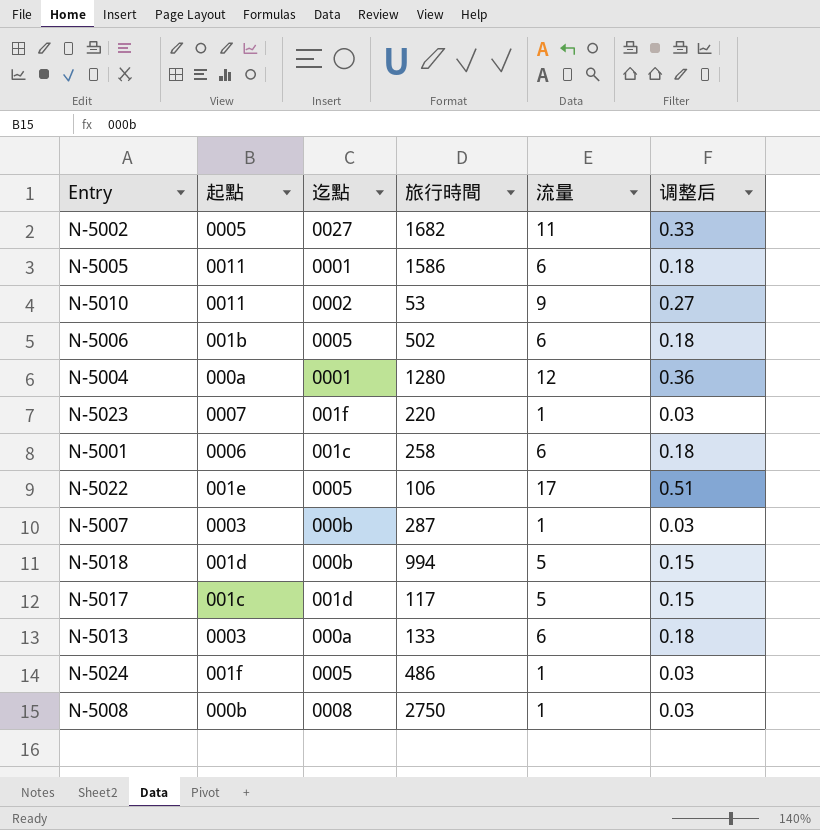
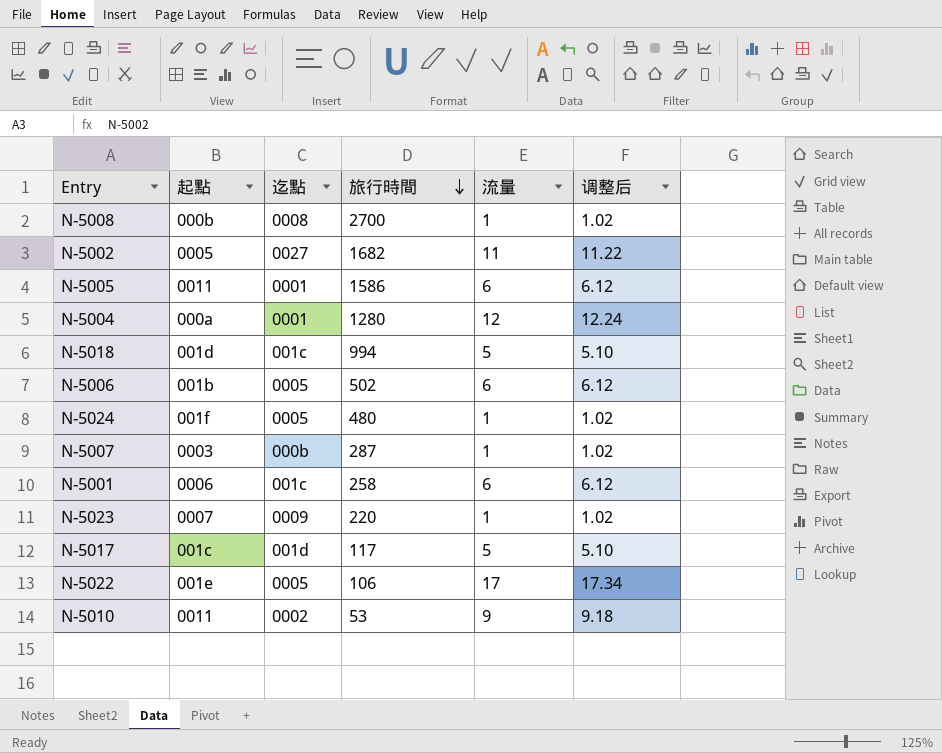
row order: none -> 旅行時間 descending
column 调整后 | formula: [流量] * 0.03 -> [流量] * 1.02
row N-5013: 0003 | 000a | 133 | 6 | 0.18 -> none
N-5008 | 旅行時間: 2750 -> 2700
N-5018 | 迄點: 000b -> 001c
N-5024 | 旅行時間: 486 -> 480
N-5023 | 迄點: 001f -> 0009

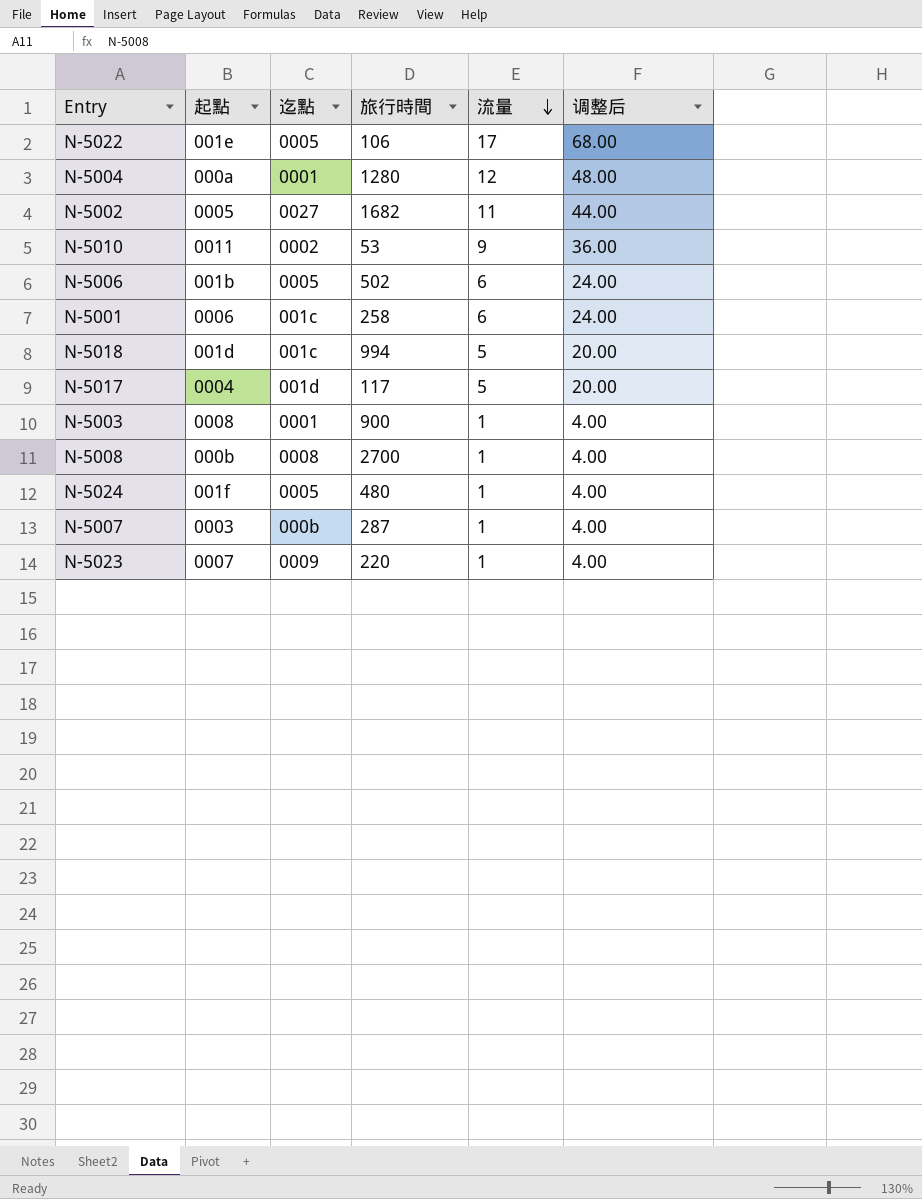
row order: 旅行時間 descending -> 流量 descending
column 调整后 | formula: [流量] * 1.02 -> [流量] * 4
row N-5005: 0011 | 0001 | 1586 | 6 | 6.12 -> none
N-5017 | 起點: 001c -> 0004
row N-5003: none -> 0008 | 0001 | 900 | 1 | 4.00

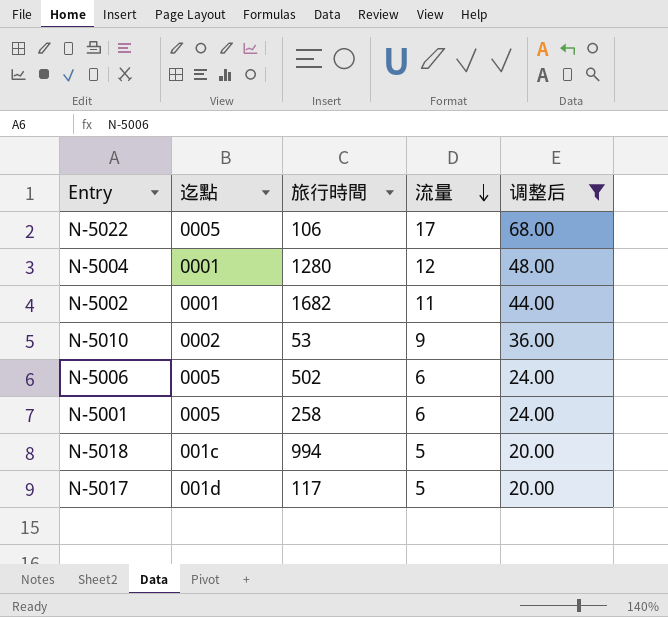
filter: none -> 调整后 != 4.00
column 起點 | position: 2 -> none
N-5002 | 迄點: 0027 -> 0001
N-5001 | 迄點: 001c -> 0005

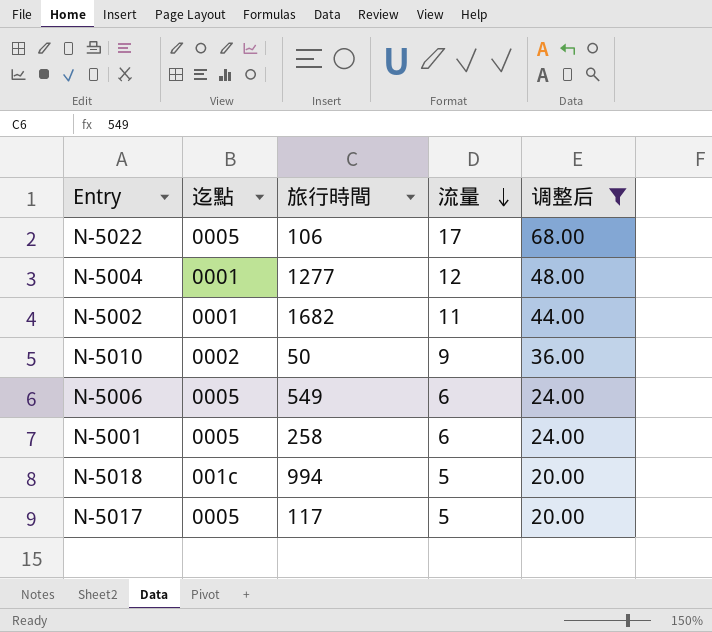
N-5004 | 旅行時間: 1280 -> 1277
N-5010 | 旅行時間: 53 -> 50
N-5006 | 旅行時間: 502 -> 549
N-5017 | 迄點: 001d -> 0005

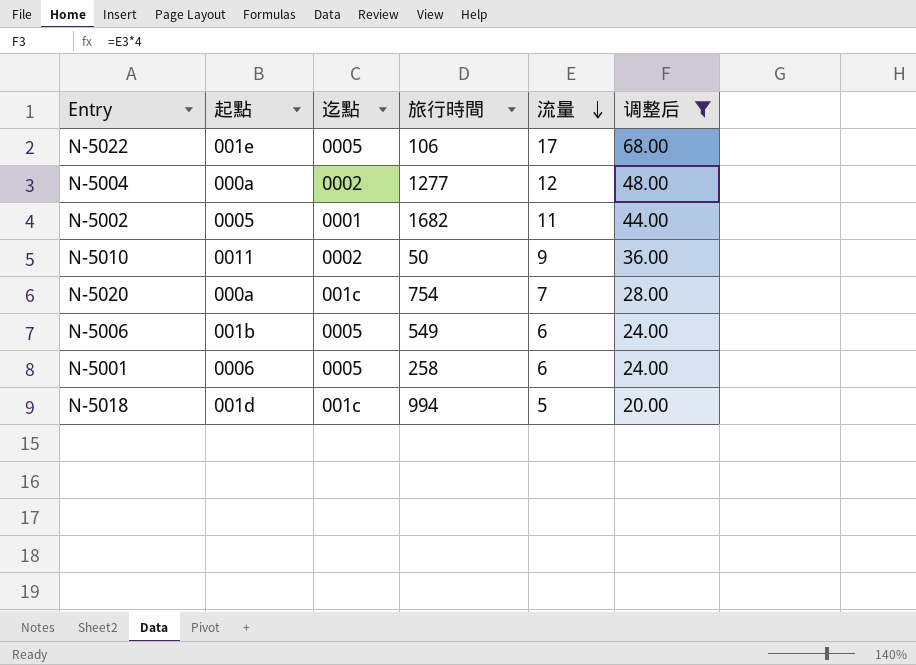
column 起點 | position: none -> 2
row N-5017: 0005 | 117 | 5 | 20.00 -> none
N-5004 | 迄點: 0001 -> 0002
row N-5020: none -> 000a | 001c | 754 | 7 | 28.00

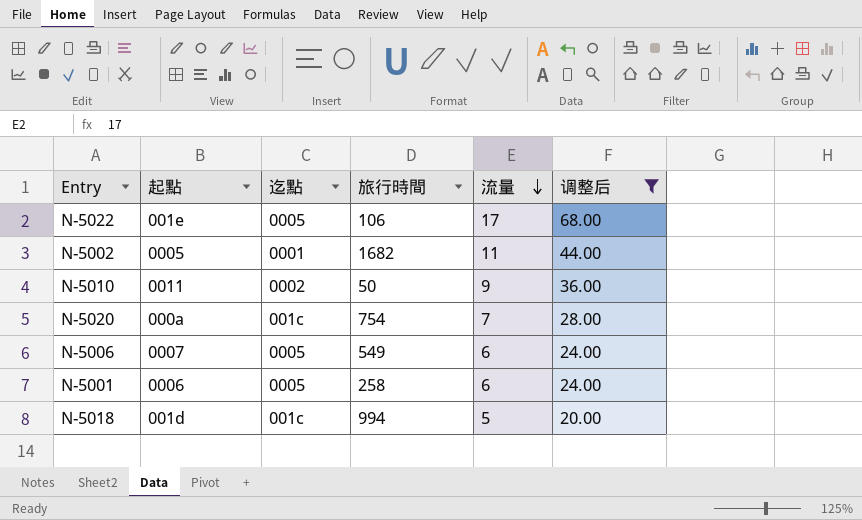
row N-5004: 000a | 0002 | 1277 | 12 | 48.00 -> none
N-5006 | 起點: 001b -> 0007

